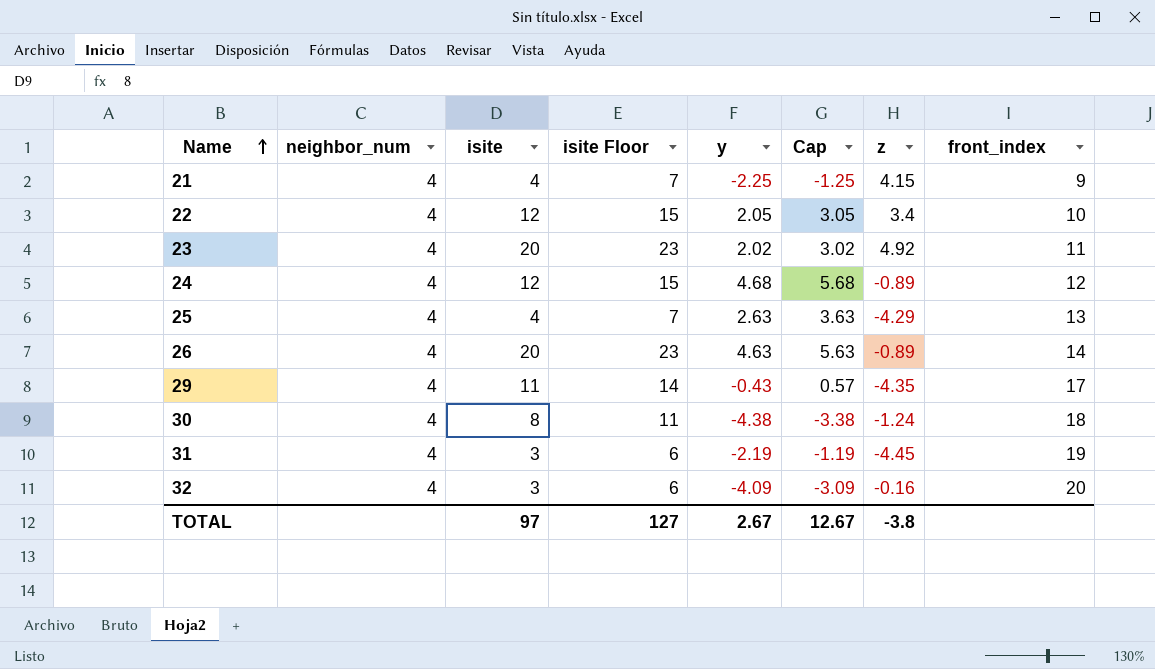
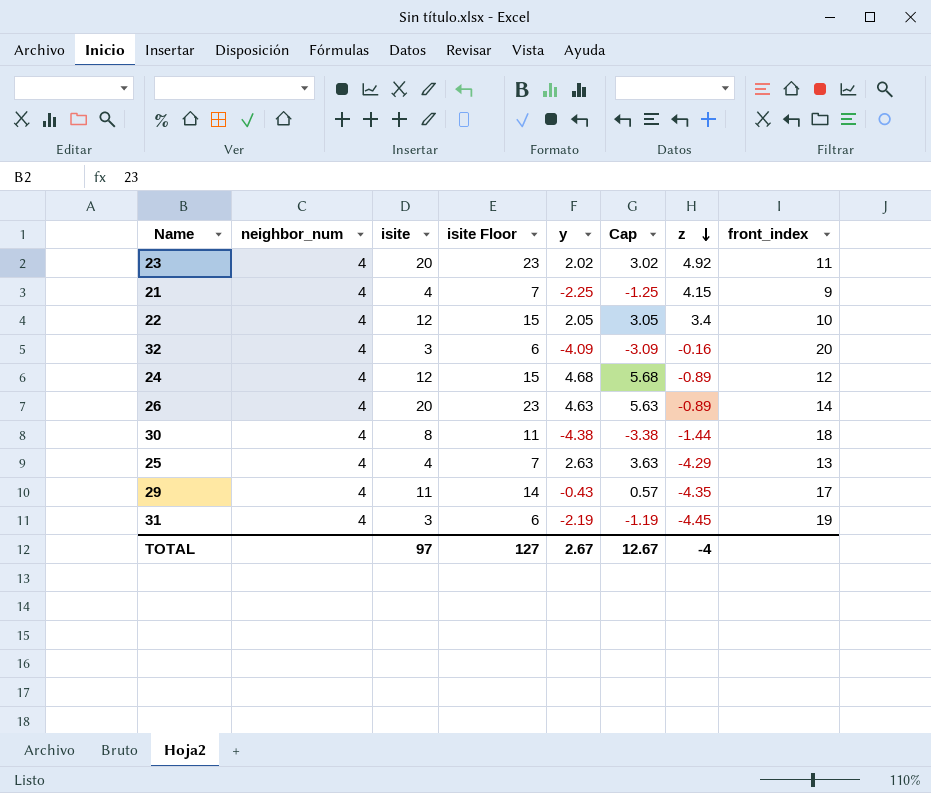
row order: Name ascending -> z descending
30 | z: -1.24 -> -1.44
TOTAL | z: -3.8 -> -4

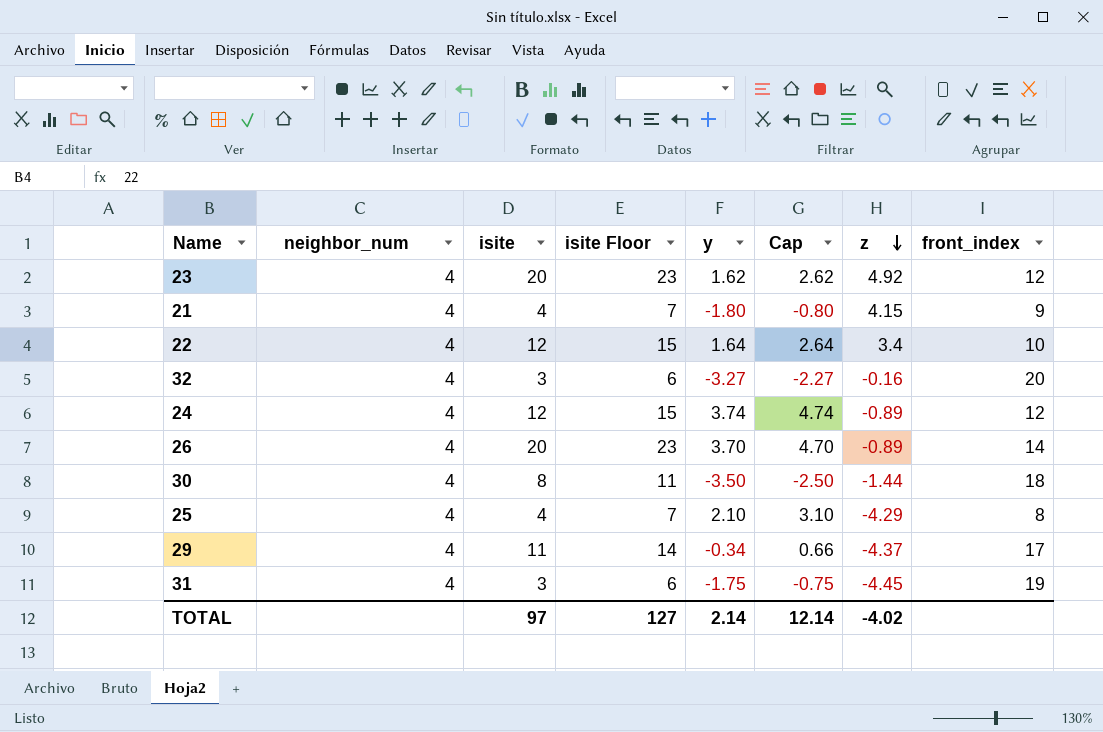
23 | y: 2.02 -> 1.62
23 | Cap: 3.02 -> 2.62
23 | front_index: 11 -> 12
21 | y: -2.25 -> -1.80
21 | Cap: -1.25 -> -0.80
22 | y: 2.05 -> 1.64
22 | Cap: 3.05 -> 2.64
32 | y: -4.09 -> -3.27
32 | Cap: -3.09 -> -2.27
24 | y: 4.68 -> 3.74
24 | Cap: 5.68 -> 4.74
26 | y: 4.63 -> 3.70
26 | Cap: 5.63 -> 4.70
30 | y: -4.38 -> -3.50
30 | Cap: -3.38 -> -2.50
25 | y: 2.63 -> 2.10
25 | Cap: 3.63 -> 3.10
25 | front_index: 13 -> 8
29 | y: -0.43 -> -0.34
29 | Cap: 0.57 -> 0.66
29 | z: -4.35 -> -4.37
31 | y: -2.19 -> -1.75
31 | Cap: -1.19 -> -0.75
TOTAL | y: 2.67 -> 2.14
TOTAL | Cap: 12.67 -> 12.14
TOTAL | z: -4 -> -4.02

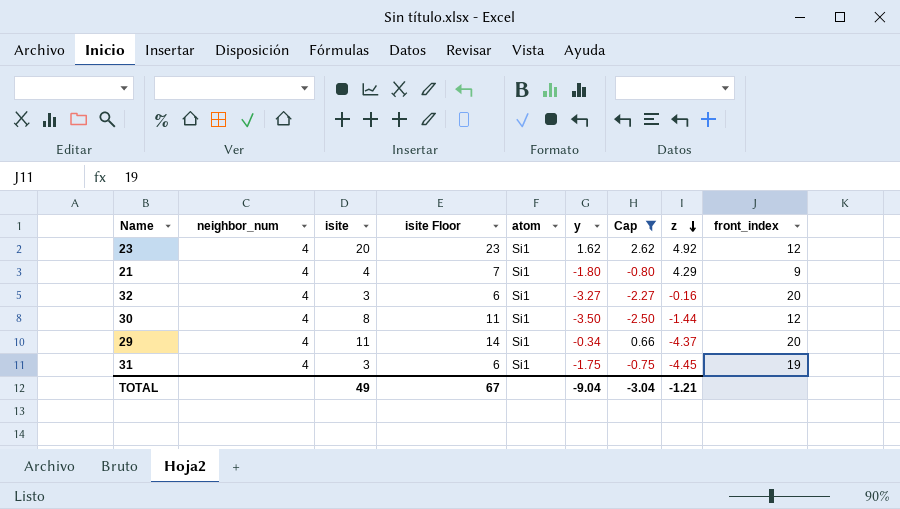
filter: none -> Cap <= 2.62
column atom | position: none -> 5
21 | z: 4.15 -> 4.29
30 | front_index: 18 -> 12
29 | front_index: 17 -> 20
TOTAL | isite: 97 -> 49
TOTAL | isite Floor: 127 -> 67
TOTAL | y: 2.14 -> -9.04
TOTAL | Cap: 12.14 -> -3.04
TOTAL | z: -4.02 -> -1.21

